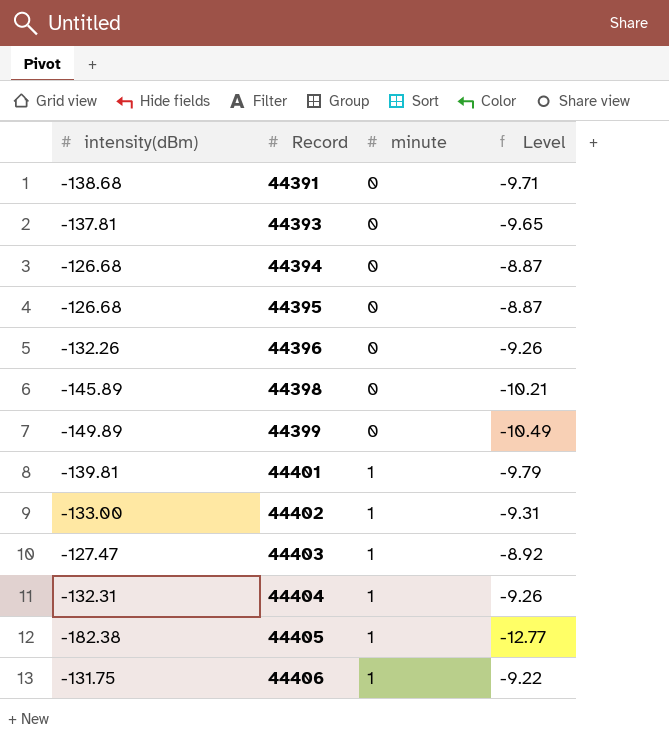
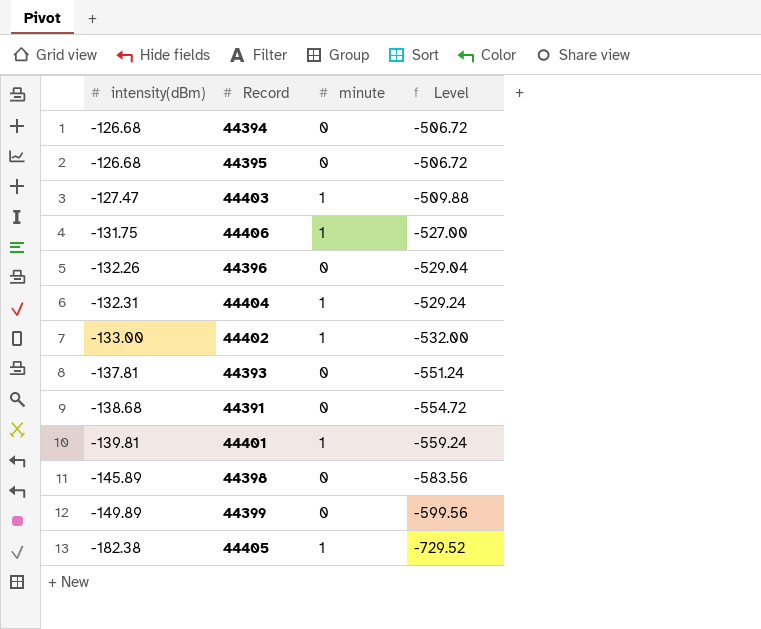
row order: Record ascending -> intensity(dBm) descending
column Level | formula: [intensity(dBm)] * 0.07 -> [intensity(dBm)] * 4

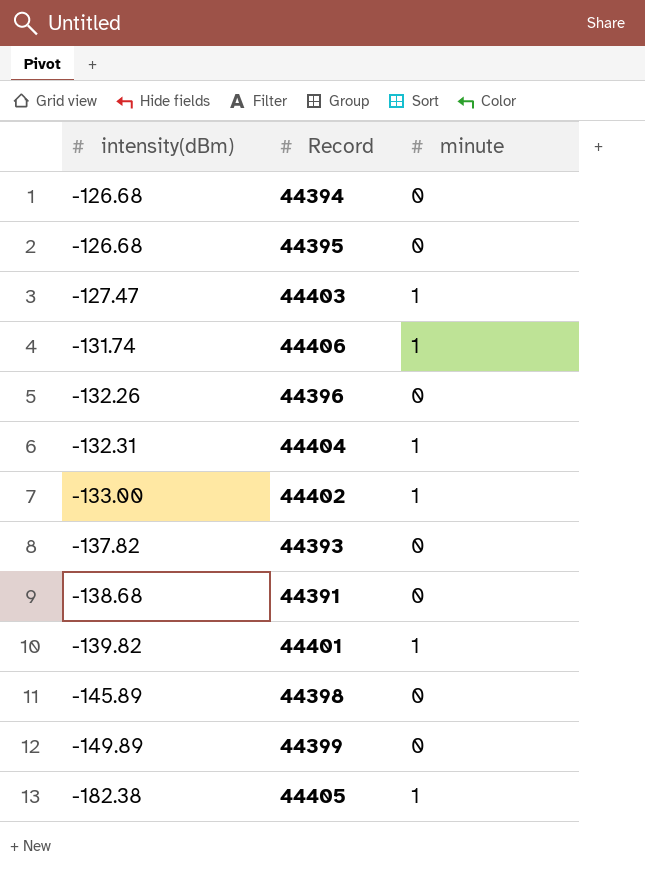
column Level | formula: [intensity(dBm)] * 4 -> none
44406 | intensity(dBm): -131.75 -> -131.74
44393 | intensity(dBm): -137.81 -> -137.82
44401 | intensity(dBm): -139.81 -> -139.82

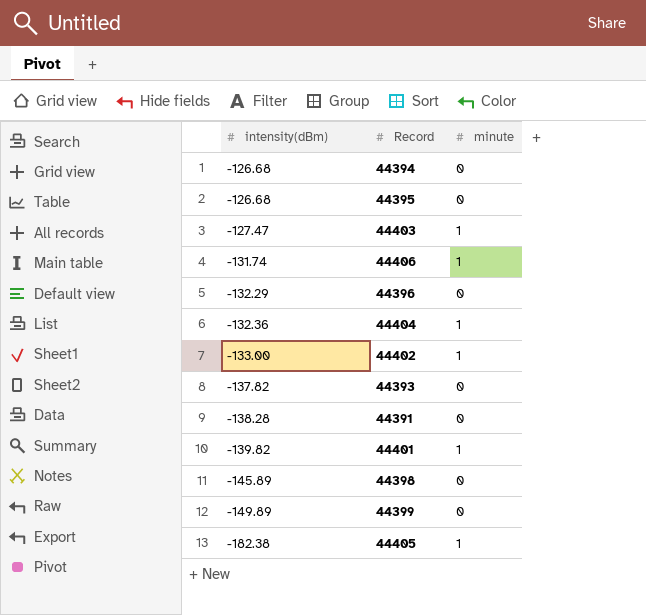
44396 | intensity(dBm): -132.26 -> -132.29
44404 | intensity(dBm): -132.31 -> -132.36
44391 | intensity(dBm): -138.68 -> -138.28

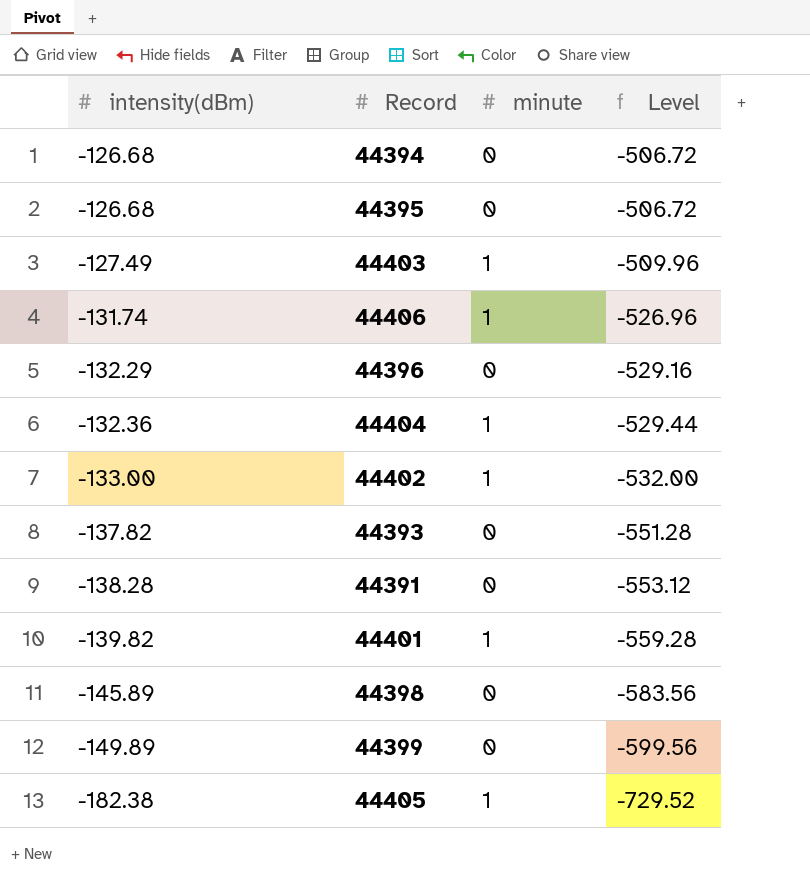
column Level | formula: none -> [intensity(dBm)] * 4
44403 | intensity(dBm): -127.47 -> -127.49

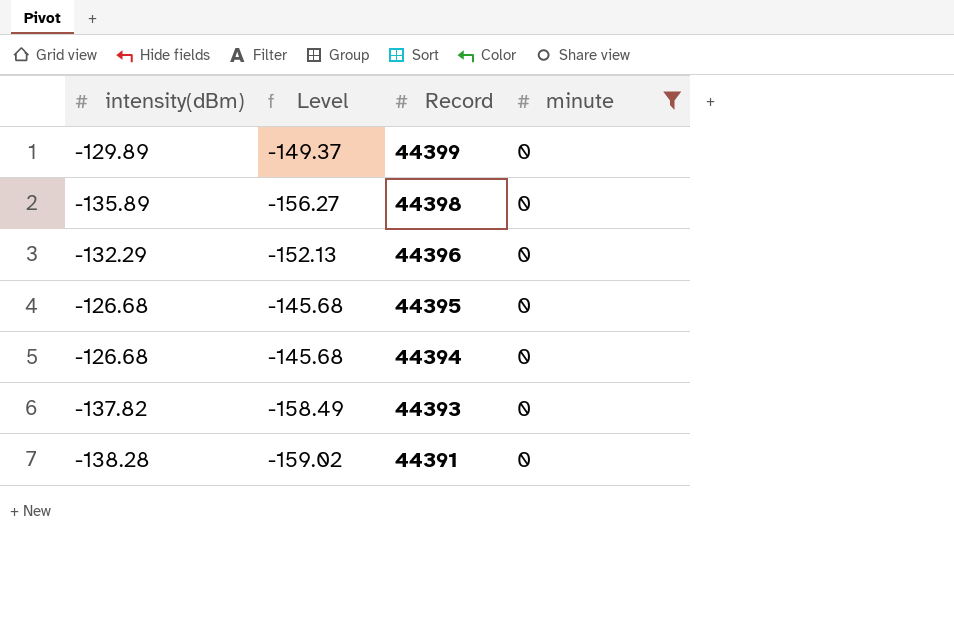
filter: none -> minute = 0
row order: intensity(dBm) descending -> Record descending
column Level | formula: [intensity(dBm)] * 4 -> [intensity(dBm)] * 1.15
column Level | position: 4 -> 2
44399 | intensity(dBm): -149.89 -> -129.89
44398 | intensity(dBm): -145.89 -> -135.89

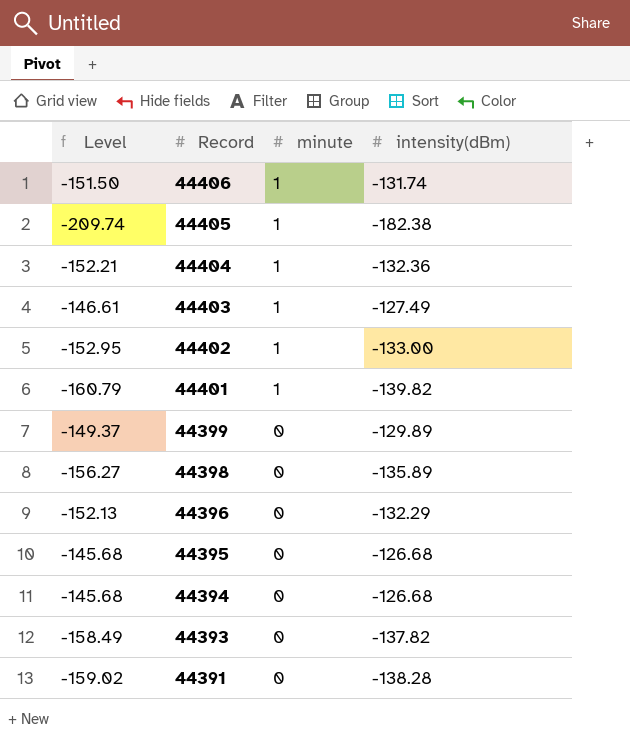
filter: minute = 0 -> none
column intensity(dBm) | position: 1 -> 4

